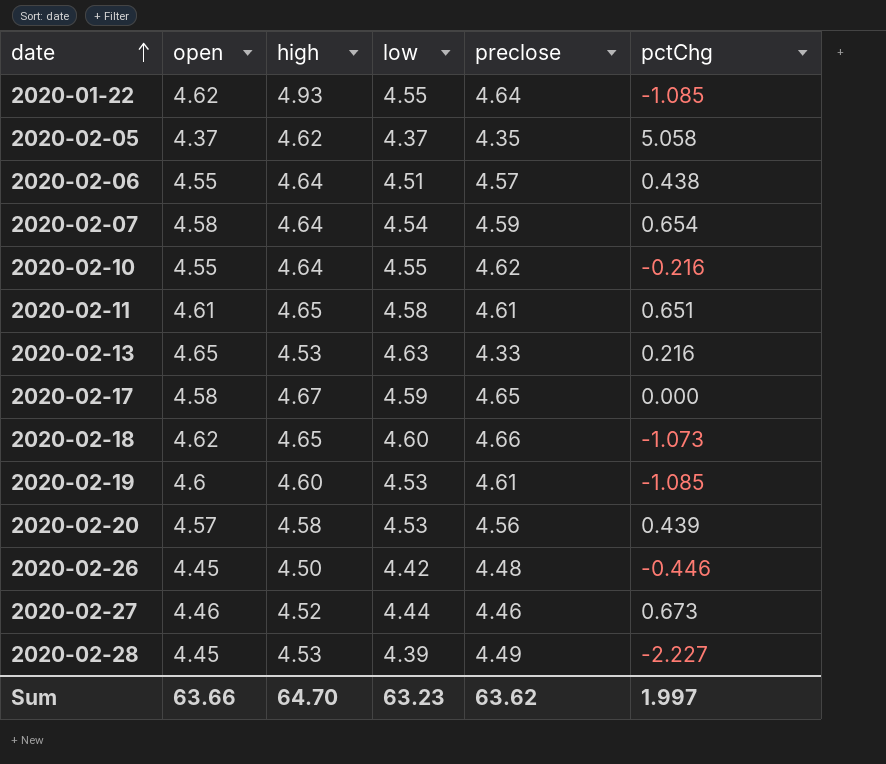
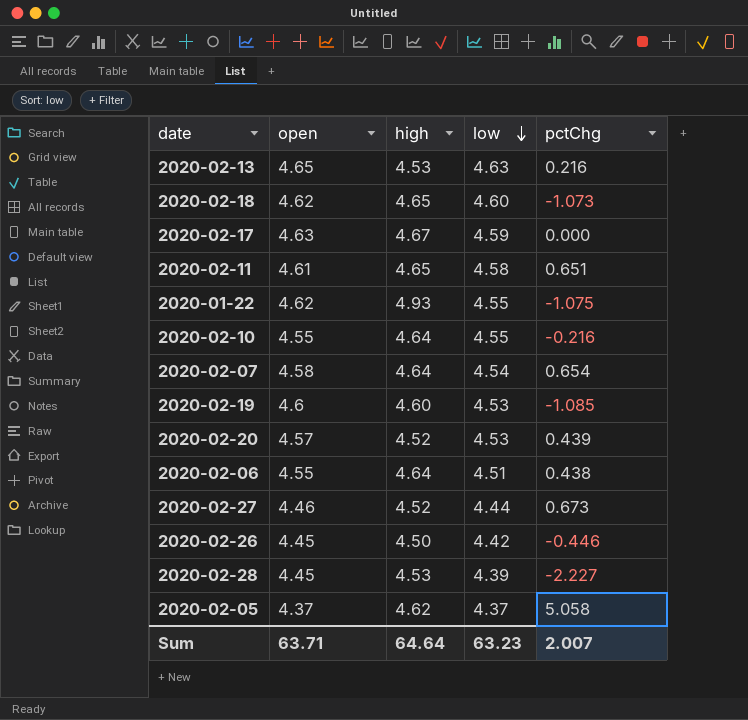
row order: date ascending -> low descending
column preclose | position: 5 -> none
2020-02-17 | open: 4.58 -> 4.63
2020-01-22 | pctChg: -1.085 -> -1.075
2020-02-20 | high: 4.58 -> 4.52
Sum | open: 63.66 -> 63.71
Sum | high: 64.70 -> 64.64
Sum | pctChg: 1.997 -> 2.007

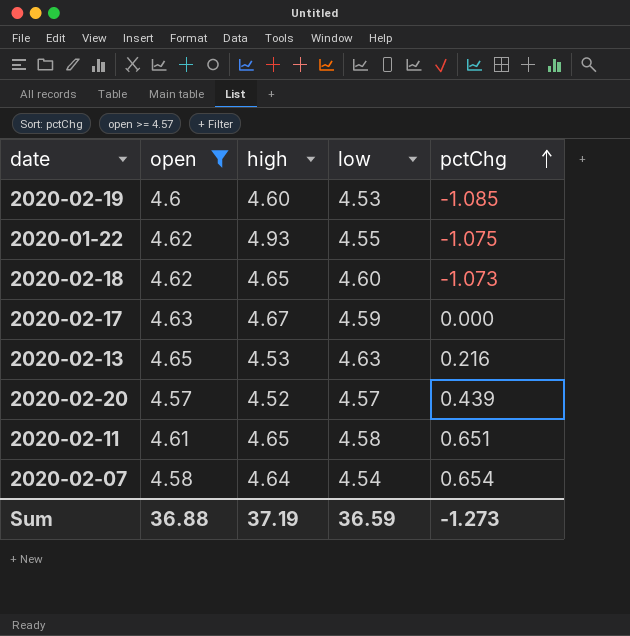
filter: none -> open >= 4.57
row order: low descending -> pctChg ascending
2020-02-20 | low: 4.53 -> 4.57
Sum | open: 63.71 -> 36.88
Sum | high: 64.64 -> 37.19
Sum | low: 63.23 -> 36.59
Sum | pctChg: 2.007 -> -1.273

